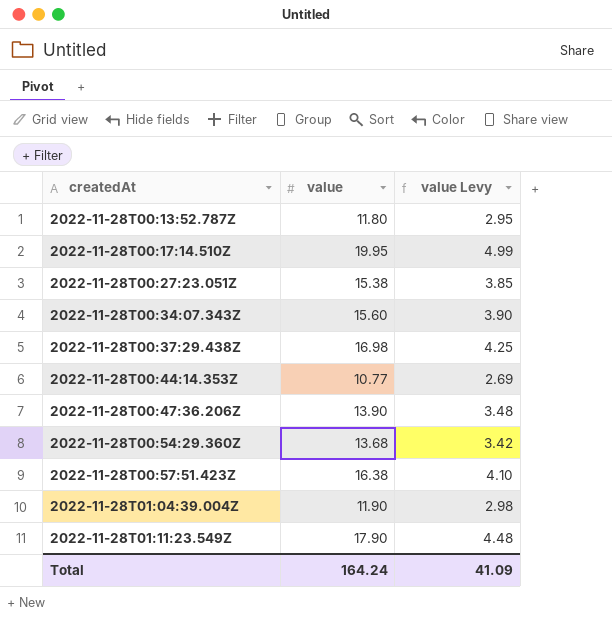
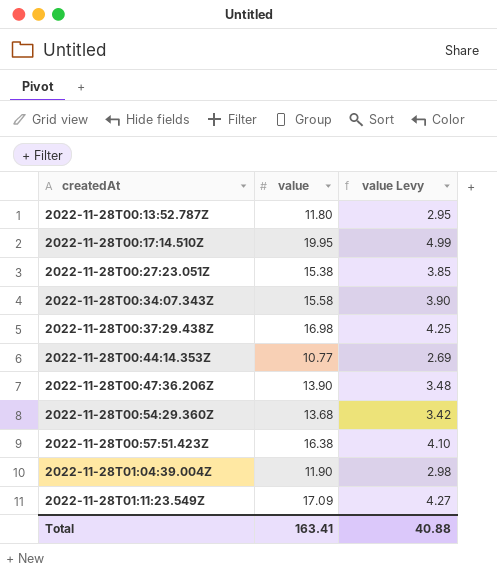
2022-11-28T00:34:07.343Z | value: 15.60 -> 15.58
2022-11-28T01:11:23.549Z | value: 17.90 -> 17.09
2022-11-28T01:11:23.549Z | value Levy: 4.48 -> 4.27
Total | value: 164.24 -> 163.41
Total | value Levy: 41.09 -> 40.88

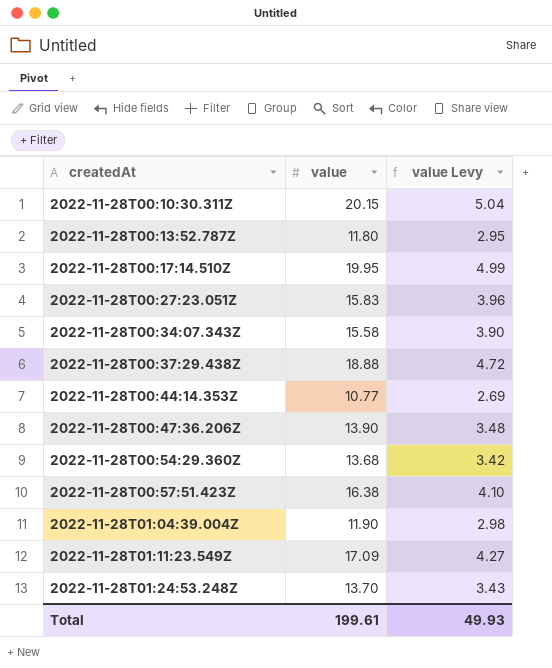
row 2022-11-28T00:10:30.311Z: none -> 20.15 | 5.04
2022-11-28T00:27:23.051Z | value: 15.38 -> 15.83
2022-11-28T00:27:23.051Z | value Levy: 3.85 -> 3.96
2022-11-28T00:37:29.438Z | value: 16.98 -> 18.88
2022-11-28T00:37:29.438Z | value Levy: 4.25 -> 4.72
row 2022-11-28T01:24:53.248Z: none -> 13.70 | 3.43
Total | value: 163.41 -> 199.61
Total | value Levy: 40.88 -> 49.93

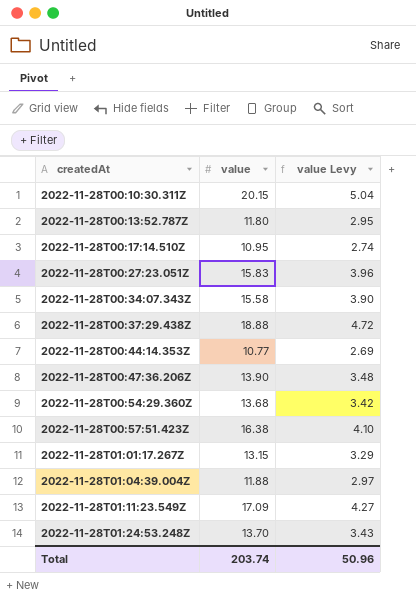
2022-11-28T00:17:14.510Z | value: 19.95 -> 10.95
2022-11-28T00:17:14.510Z | value Levy: 4.99 -> 2.74
row 2022-11-28T01:01:17.267Z: none -> 13.15 | 3.29
2022-11-28T01:04:39.004Z | value: 11.90 -> 11.88
2022-11-28T01:04:39.004Z | value Levy: 2.98 -> 2.97
Total | value: 199.61 -> 203.74
Total | value Levy: 49.93 -> 50.96

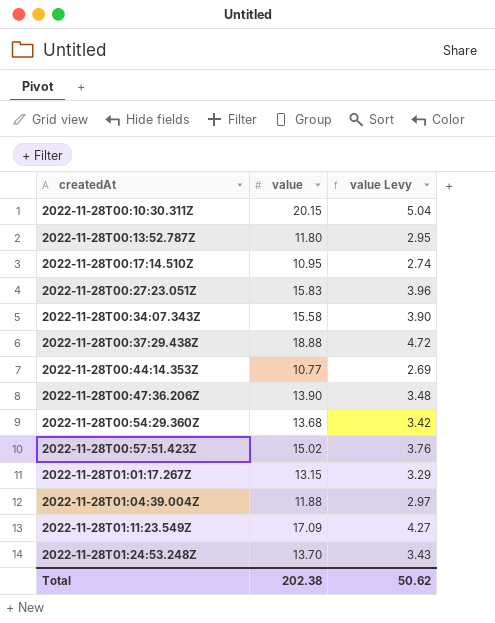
2022-11-28T00:57:51.423Z | value: 16.38 -> 15.02
2022-11-28T00:57:51.423Z | value Levy: 4.10 -> 3.76
Total | value: 203.74 -> 202.38
Total | value Levy: 50.96 -> 50.62

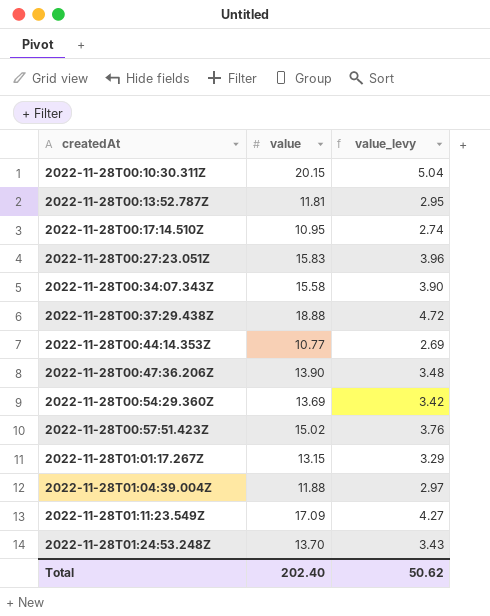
column name: value Levy -> value_levy
2022-11-28T00:13:52.787Z | value: 11.80 -> 11.81
2022-11-28T00:54:29.360Z | value: 13.68 -> 13.69
Total | value: 202.38 -> 202.40

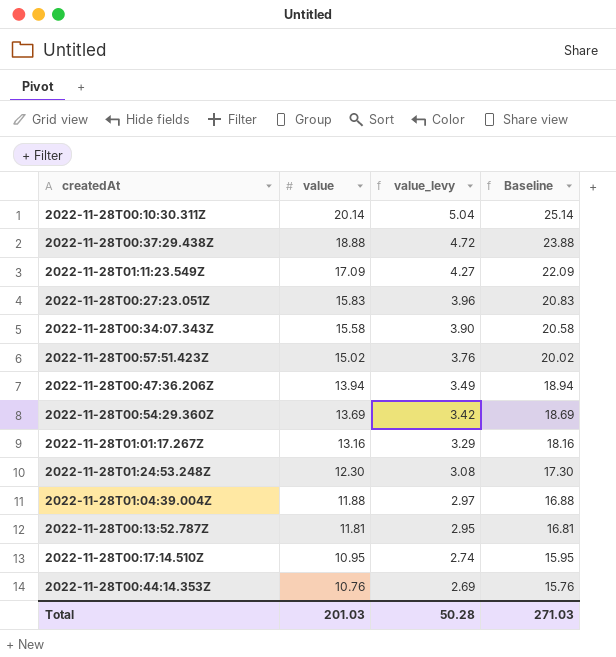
row order: createdAt ascending -> value descending
column Baseline | formula: none -> [value] + 5
2022-11-28T00:10:30.311Z | value: 20.15 -> 20.14
2022-11-28T00:47:36.206Z | value: 13.90 -> 13.94
2022-11-28T00:47:36.206Z | value_levy: 3.48 -> 3.49
2022-11-28T01:01:17.267Z | value: 13.15 -> 13.16
2022-11-28T01:24:53.248Z | value: 13.70 -> 12.30
2022-11-28T01:24:53.248Z | value_levy: 3.43 -> 3.08
2022-11-28T00:44:14.353Z | value: 10.77 -> 10.76
Total | value: 202.40 -> 201.03
Total | value_levy: 50.62 -> 50.28

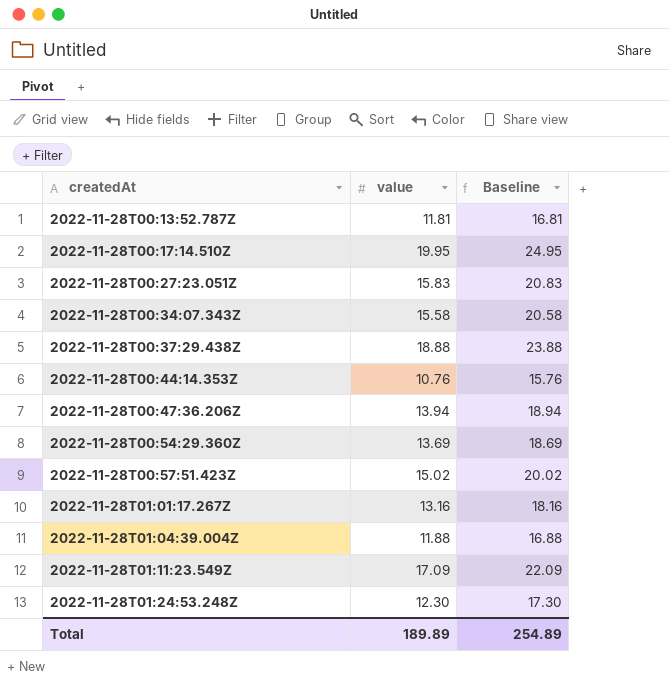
row order: value descending -> createdAt ascending
column value_levy | formula: [value] * 0.25 -> none
row 2022-11-28T00:10:30.311Z: 20.14 | 5.04 | 25.14 -> none
2022-11-28T00:17:14.510Z | value: 10.95 -> 19.95
2022-11-28T00:17:14.510Z | Baseline: 15.95 -> 24.95
Total | value: 201.03 -> 189.89
Total | Baseline: 271.03 -> 254.89

